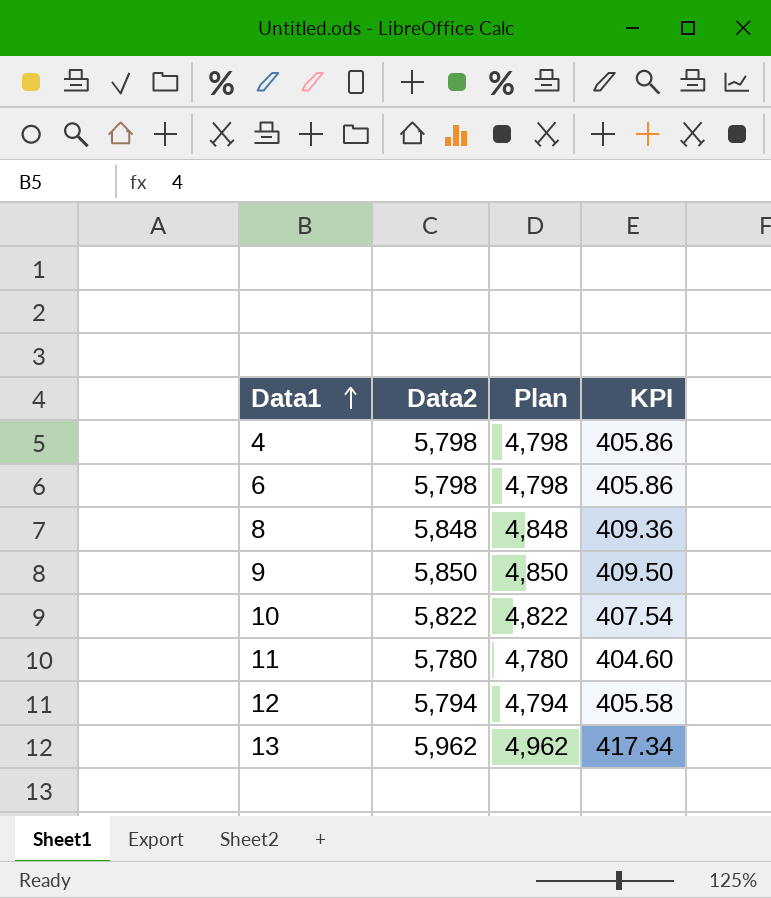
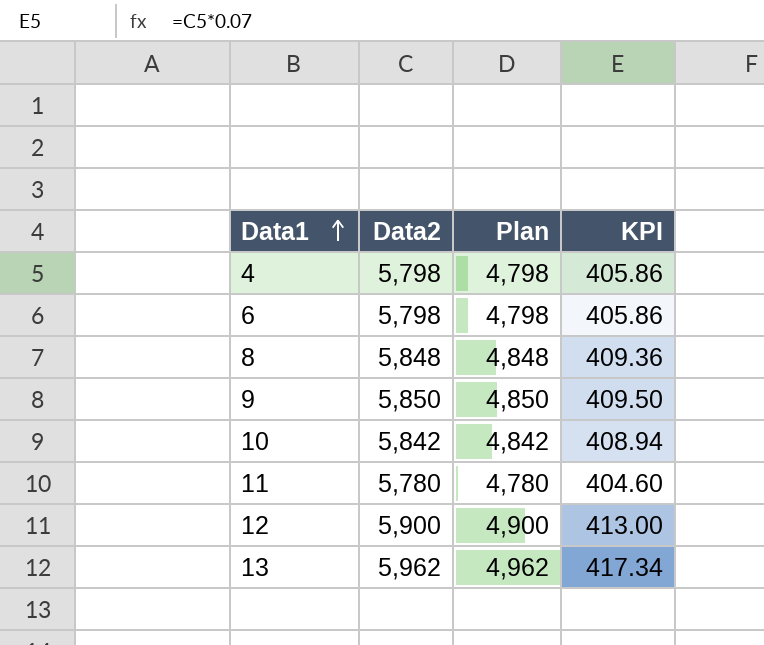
10 | Data2: 5,822 -> 5,842
10 | Plan: 4,822 -> 4,842
10 | KPI: 407.54 -> 408.94
12 | Data2: 5,794 -> 5,900
12 | Plan: 4,794 -> 4,900
12 | KPI: 405.58 -> 413.00

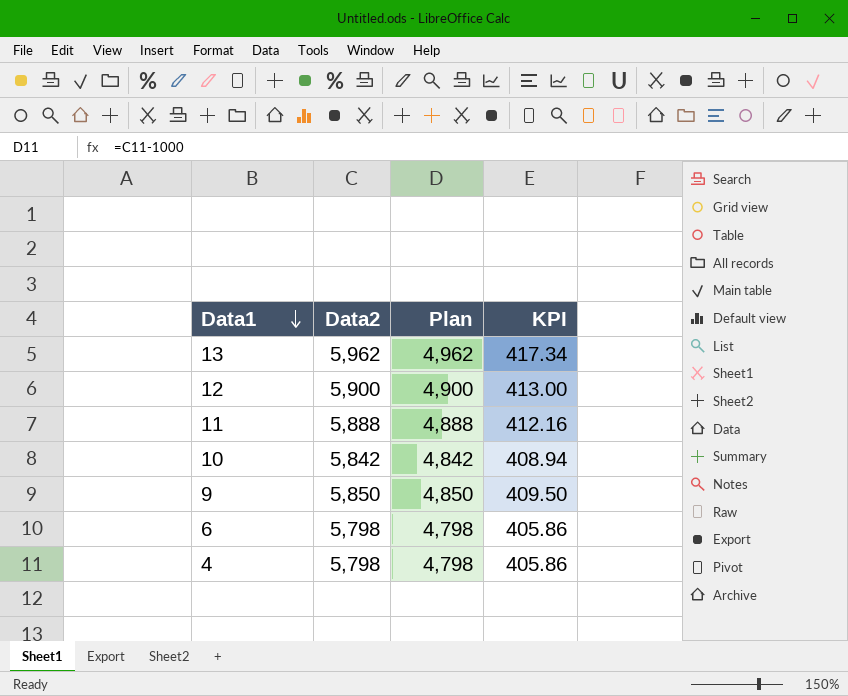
row order: Data1 ascending -> Data1 descending
row 8: 5,848 | 4,848 | 409.36 -> none
11 | Data2: 5,780 -> 5,888
11 | Plan: 4,780 -> 4,888
11 | KPI: 404.60 -> 412.16

